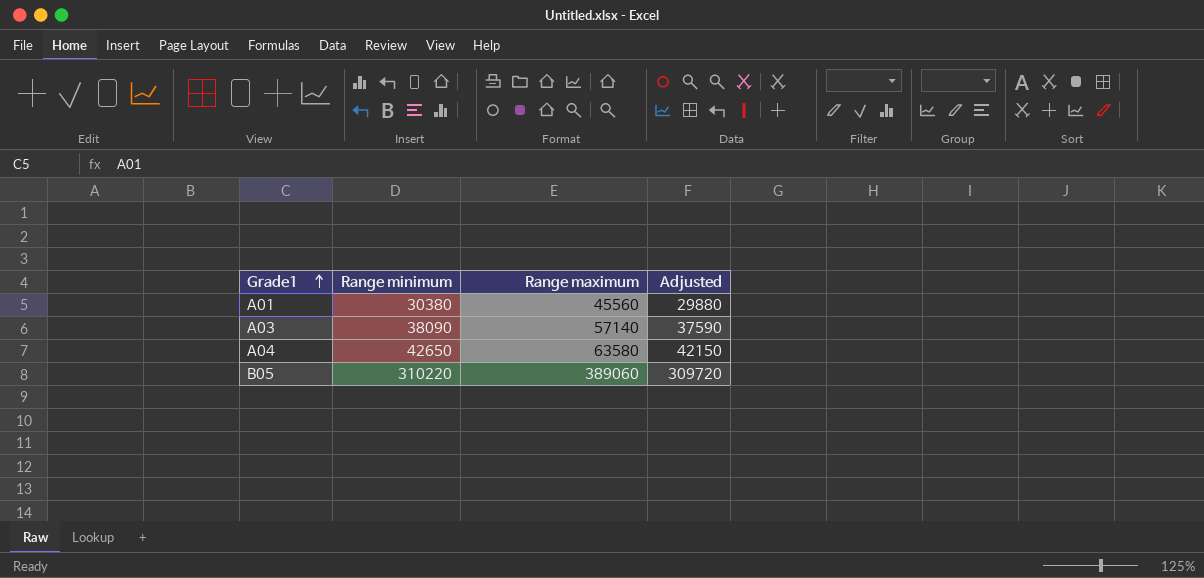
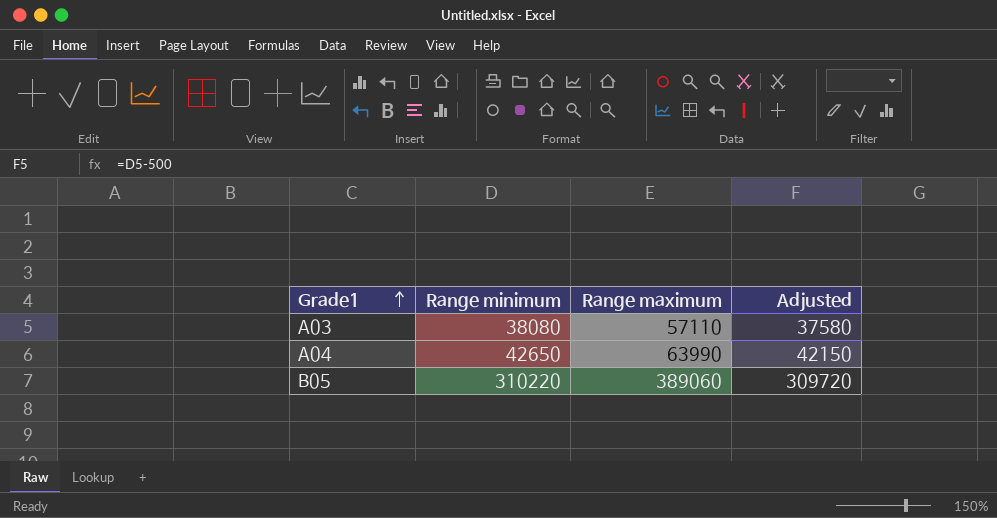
row A01: 30380 | 45560 | 29880 -> none
A03 | Range minimum: 38090 -> 38080
A03 | Range maximum: 57140 -> 57110
A03 | Adjusted: 37590 -> 37580
A04 | Range maximum: 63580 -> 63990

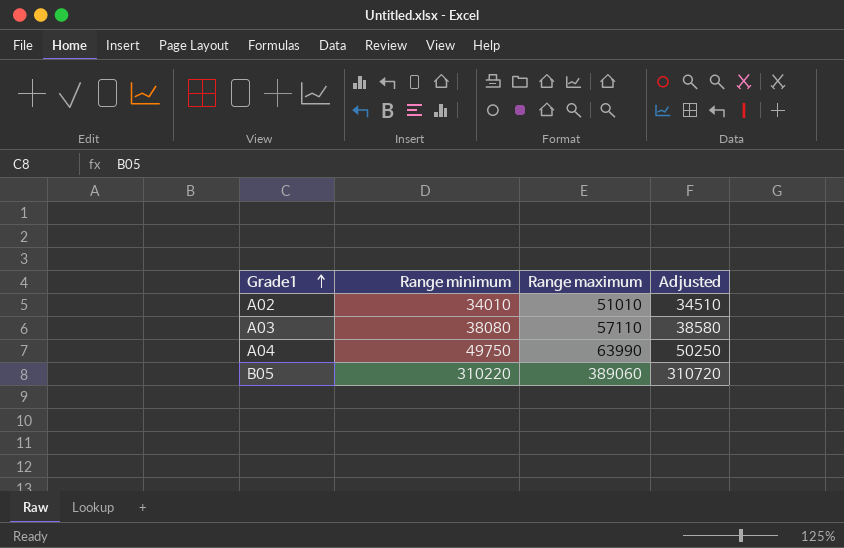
column Adjusted | formula: [Range minimum] - 500 -> [Range minimum] + 500
row A02: none -> 34010 | 51010 | 34510
A04 | Range minimum: 42650 -> 49750

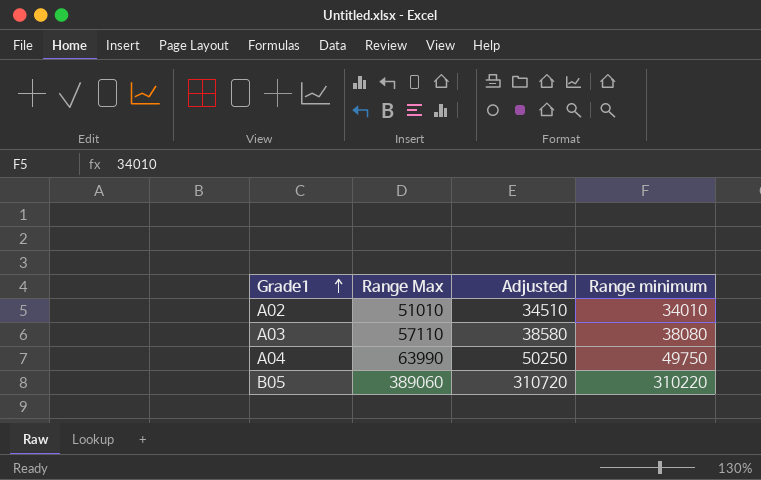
column name: Range maximum -> Range Max
column Range minimum | position: 2 -> 4

